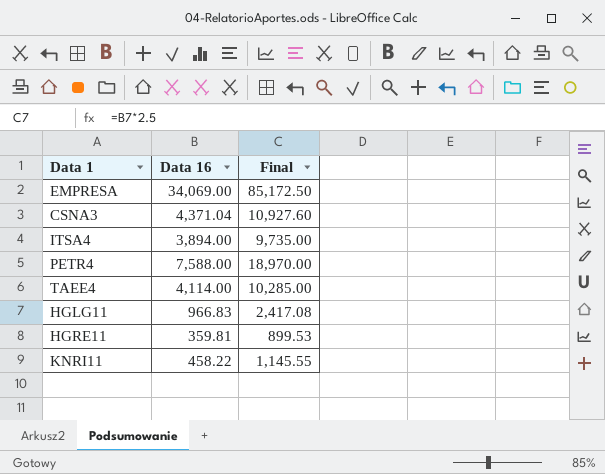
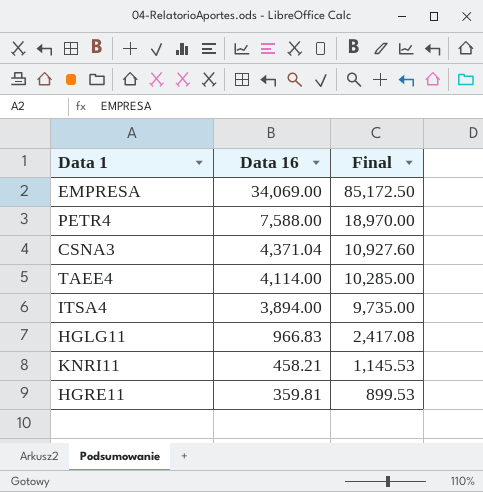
row order: none -> Data 16 descending
KNRI11 | Data 16: 458.22 -> 458.21
KNRI11 | Final: 1,145.55 -> 1,145.53

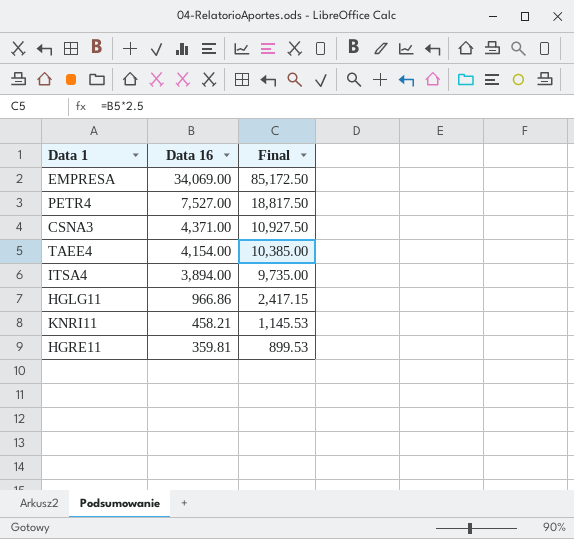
PETR4 | Data 16: 7,588.00 -> 7,527.00
PETR4 | Final: 18,970.00 -> 18,817.50
CSNA3 | Data 16: 4,371.04 -> 4,371.00
CSNA3 | Final: 10,927.60 -> 10,927.50
TAEE4 | Data 16: 4,114.00 -> 4,154.00
TAEE4 | Final: 10,285.00 -> 10,385.00
HGLG11 | Data 16: 966.83 -> 966.86
HGLG11 | Final: 2,417.08 -> 2,417.15

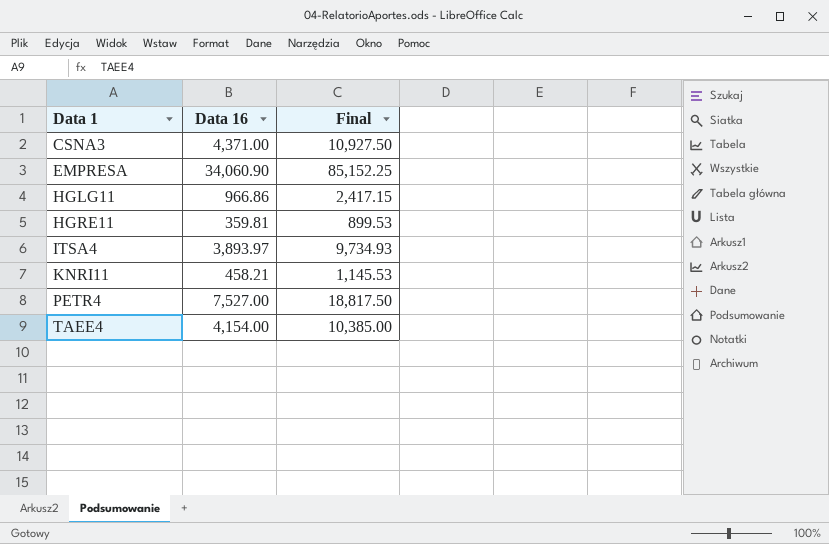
row order: Data 16 descending -> Data 1 ascending
EMPRESA | Data 16: 34,069.00 -> 34,060.90
EMPRESA | Final: 85,172.50 -> 85,152.25
ITSA4 | Data 16: 3,894.00 -> 3,893.97
ITSA4 | Final: 9,735.00 -> 9,734.93

